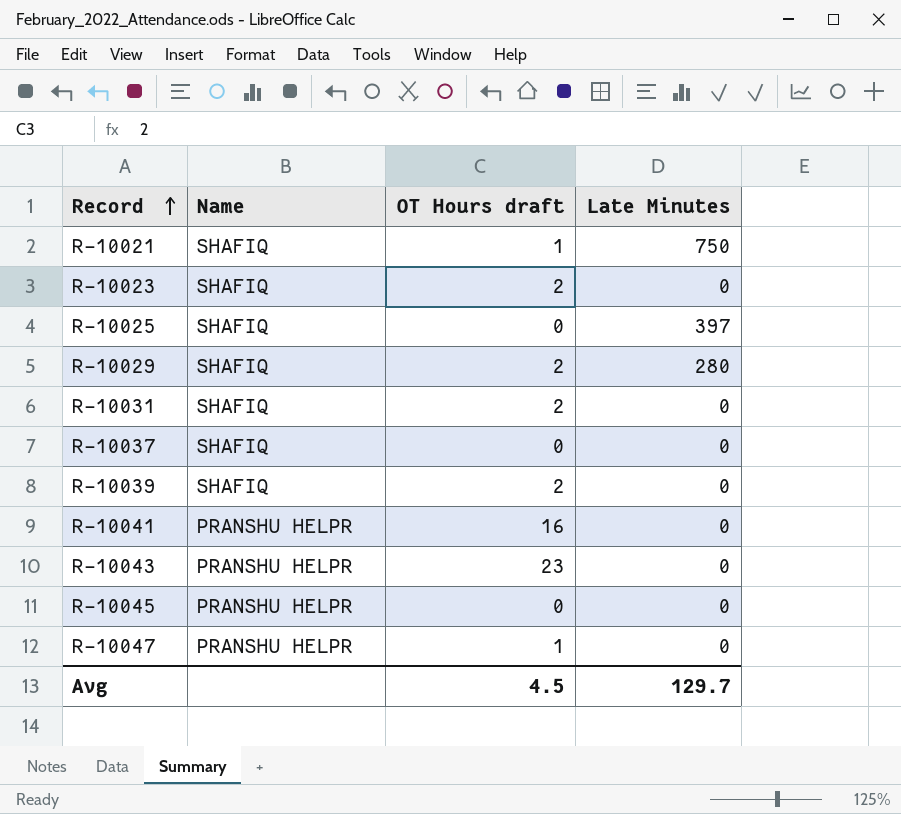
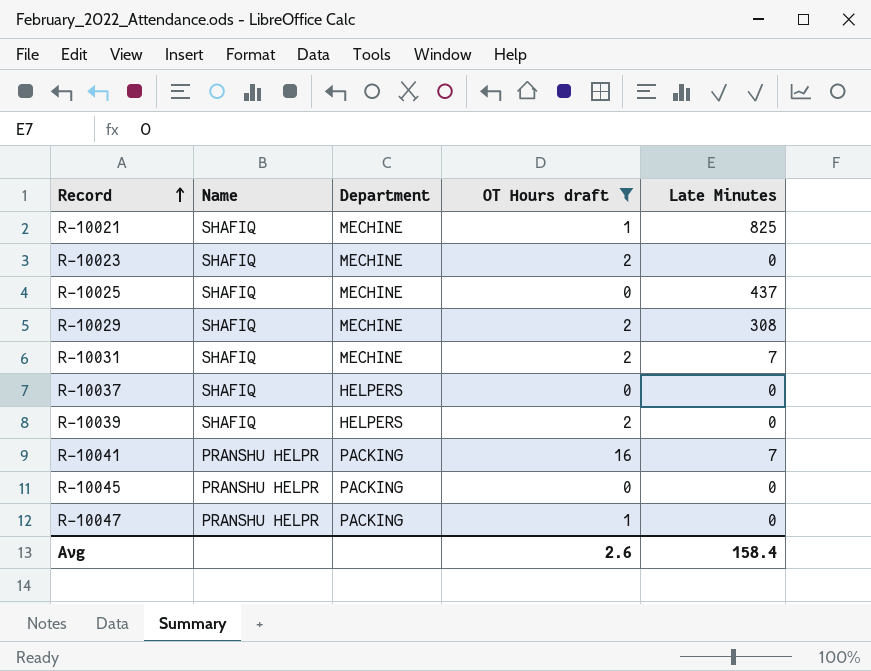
filter: none -> OT Hours draft != 23
column Department | position: none -> 3
R-10021 | Late Minutes: 750 -> 825
R-10025 | Late Minutes: 397 -> 437
R-10029 | Late Minutes: 280 -> 308
R-10031 | Late Minutes: 0 -> 7
R-10041 | Late Minutes: 0 -> 7
Avg | OT Hours draft: 4.5 -> 2.6
Avg | Late Minutes: 129.7 -> 158.4

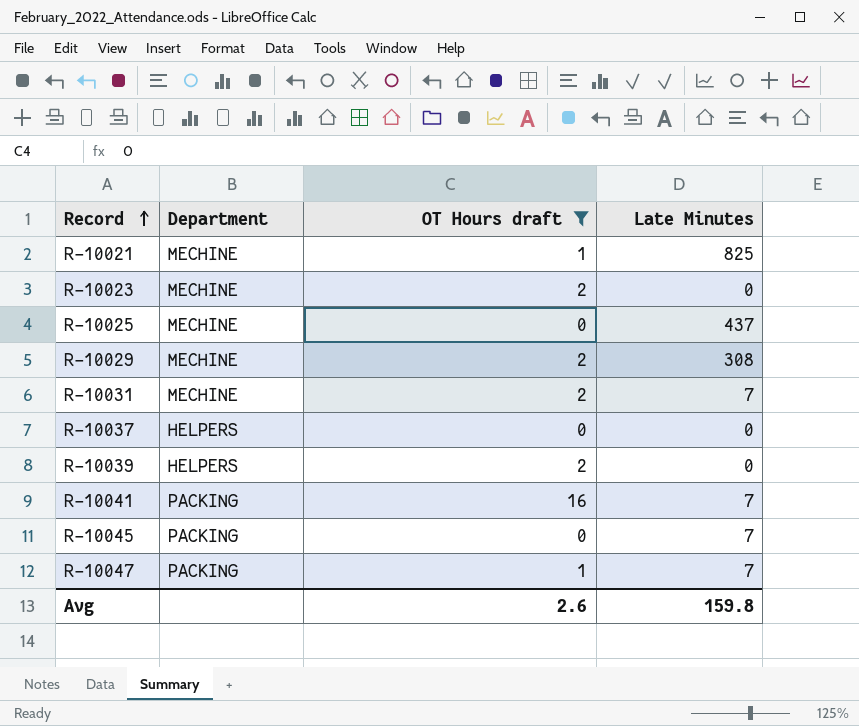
column Name | position: 2 -> none
R-10045 | Late Minutes: 0 -> 7
R-10047 | Late Minutes: 0 -> 7
Avg | Late Minutes: 158.4 -> 159.8

